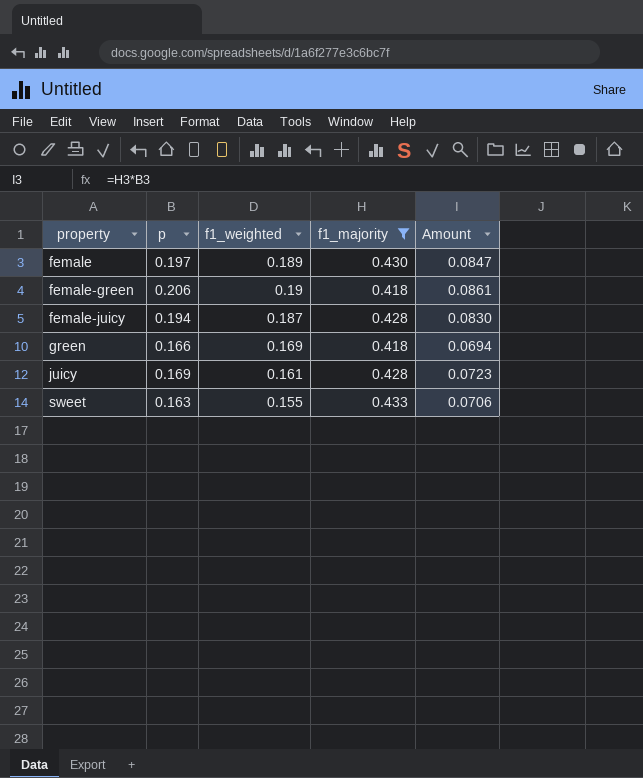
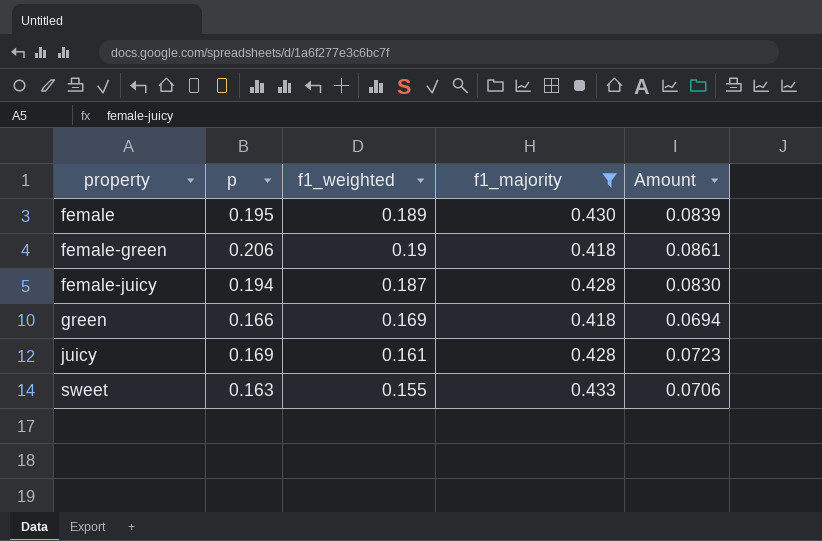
female | p: 0.197 -> 0.195
female | Amount: 0.0847 -> 0.0839

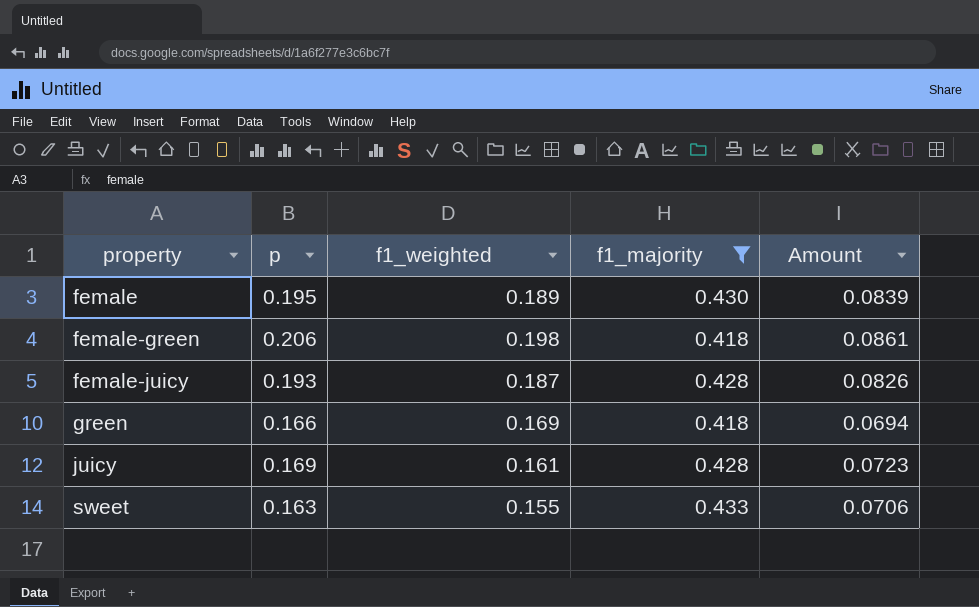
female-green | f1_weighted: 0.19 -> 0.198
female-juicy | p: 0.194 -> 0.193
female-juicy | Amount: 0.0830 -> 0.0826

